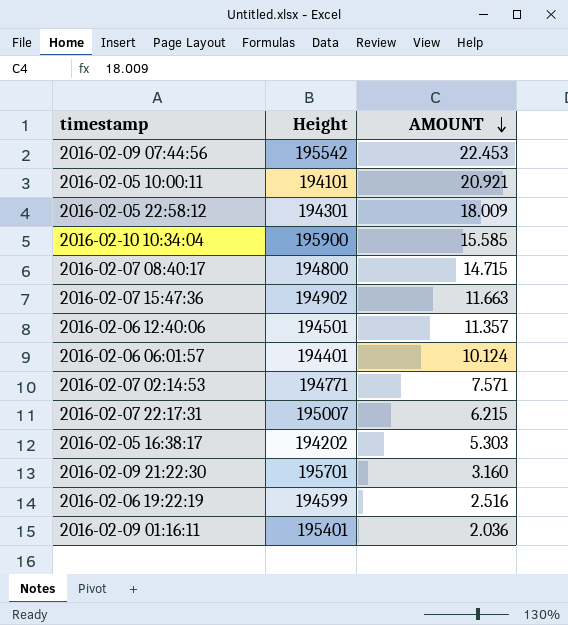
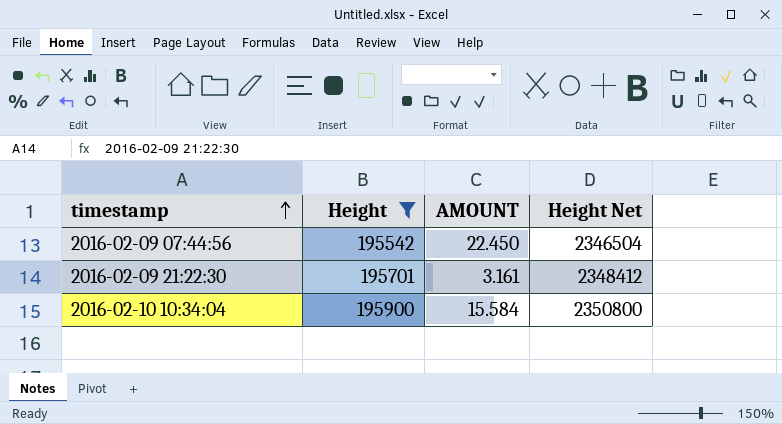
filter: none -> Height >= 195542
row order: AMOUNT descending -> timestamp ascending
column Height Net | formula: none -> [Height] * 12
2016-02-09 07:44:56 | AMOUNT: 22.453 -> 22.450
2016-02-09 21:22:30 | AMOUNT: 3.160 -> 3.161
2016-02-10 10:34:04 | AMOUNT: 15.585 -> 15.584

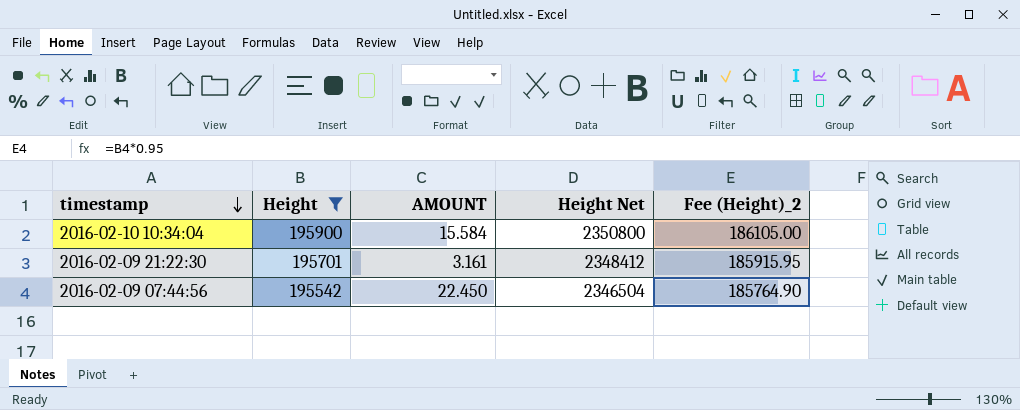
row order: timestamp ascending -> timestamp descending
column Fee (Height)_2 | formula: none -> [Height] * 0.95

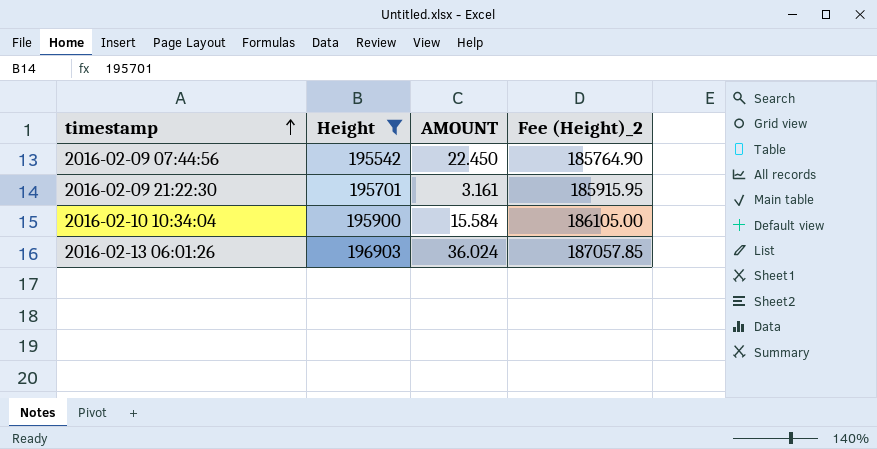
row order: timestamp descending -> timestamp ascending
column Height Net | formula: [Height] * 12 -> none
row 2016-02-13 06:01:26: none -> 196903 | 36.024 | 187057.85

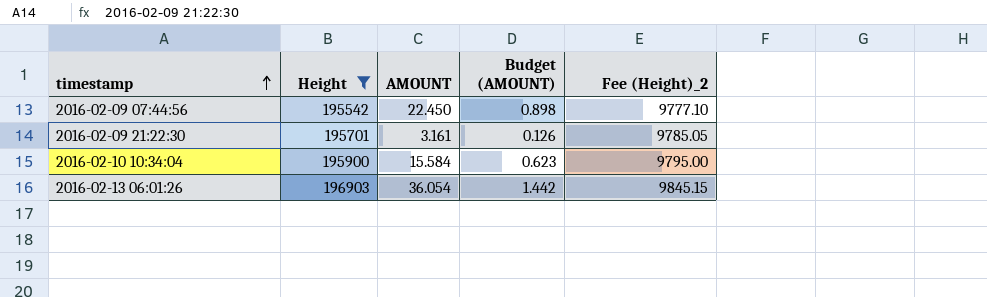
column Budget (AMOUNT) | formula: none -> [AMOUNT] * 0.04
column Fee (Height)_2 | formula: [Height] * 0.95 -> [Height] * 0.05
2016-02-13 06:01:26 | AMOUNT: 36.024 -> 36.054

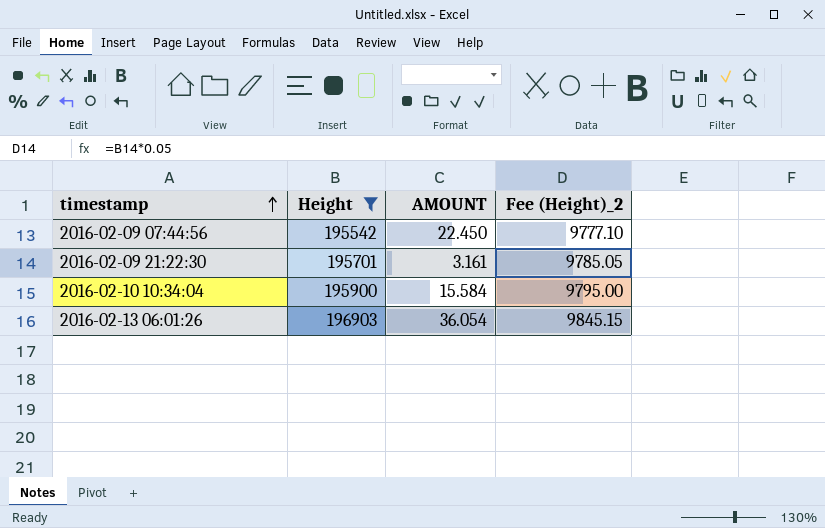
column Budget (AMOUNT) | formula: [AMOUNT] * 0.04 -> none

